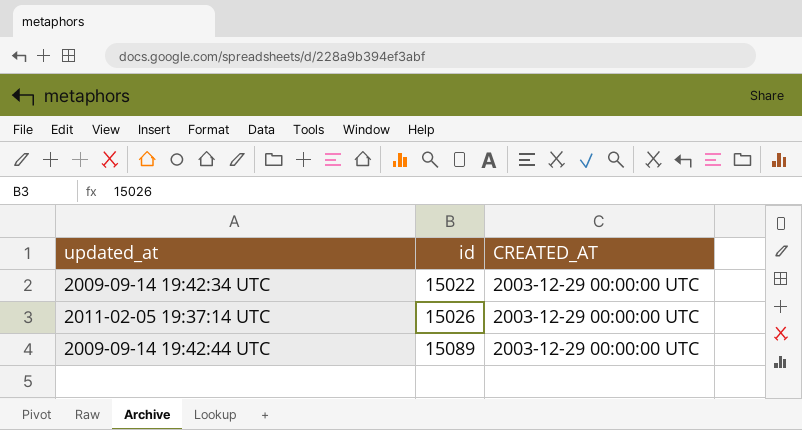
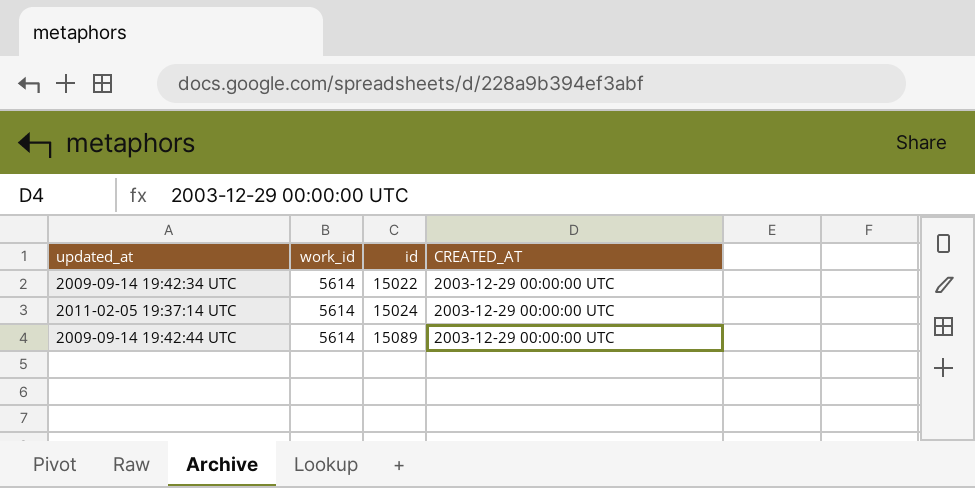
column work_id | position: none -> 2
2011-02-05 19:37:14 UTC | id: 15026 -> 15024

